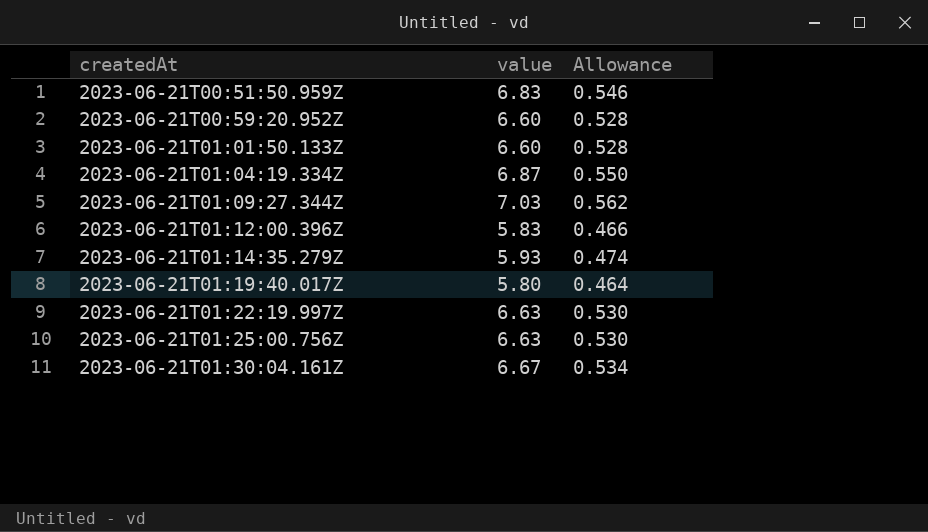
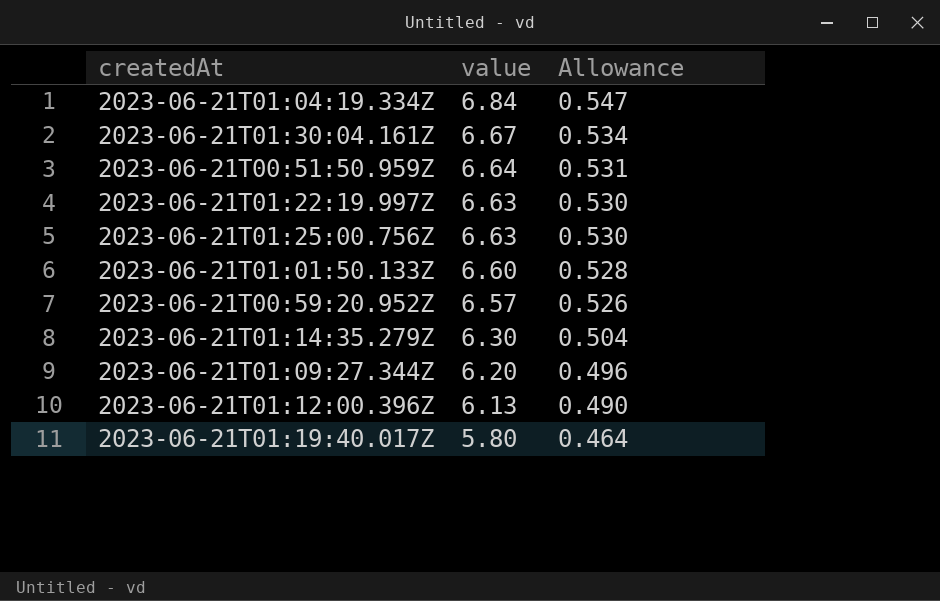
row order: createdAt ascending -> value descending
2023-06-21T01:04:19.334Z | value: 6.87 -> 6.84
2023-06-21T01:04:19.334Z | Allowance: 0.550 -> 0.547
2023-06-21T00:51:50.959Z | value: 6.83 -> 6.64
2023-06-21T00:51:50.959Z | Allowance: 0.546 -> 0.531
2023-06-21T00:59:20.952Z | value: 6.60 -> 6.57
2023-06-21T00:59:20.952Z | Allowance: 0.528 -> 0.526
2023-06-21T01:14:35.279Z | value: 5.93 -> 6.30
2023-06-21T01:14:35.279Z | Allowance: 0.474 -> 0.504
2023-06-21T01:09:27.344Z | value: 7.03 -> 6.20
2023-06-21T01:09:27.344Z | Allowance: 0.562 -> 0.496
2023-06-21T01:12:00.396Z | value: 5.83 -> 6.13
2023-06-21T01:12:00.396Z | Allowance: 0.466 -> 0.490

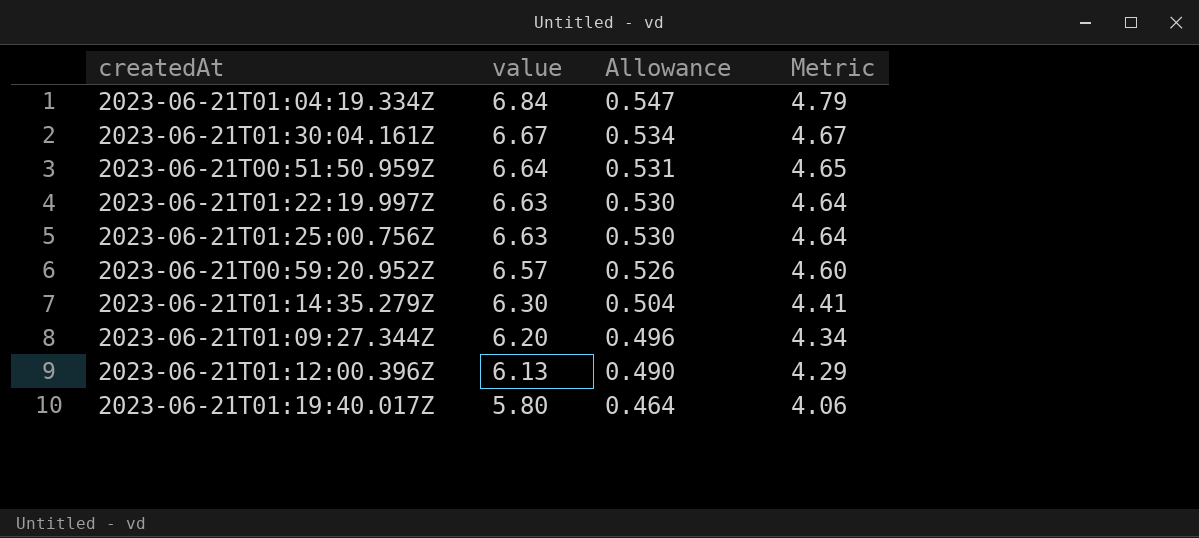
column Metric | formula: none -> [value] * 0.7
row 2023-06-21T01:01:50.133Z: 6.60 | 0.528 -> none

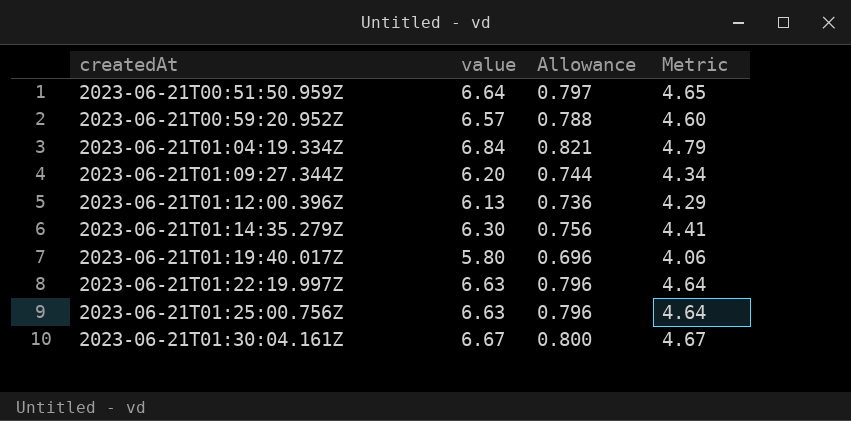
row order: value descending -> createdAt ascending
column Allowance | formula: [value] * 0.08 -> [value] * 0.12

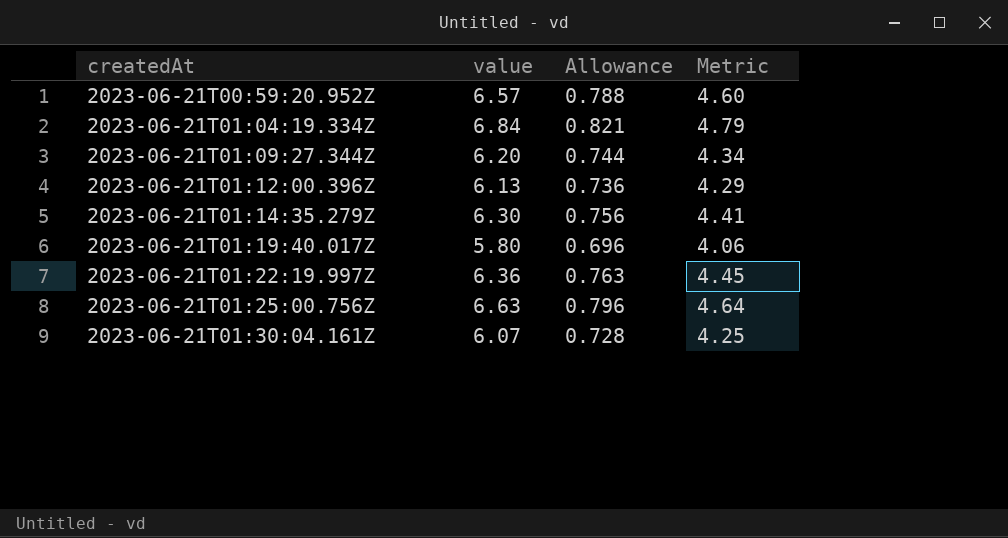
row 2023-06-21T00:51:50.959Z: 6.64 | 0.797 | 4.65 -> none
2023-06-21T01:22:19.997Z | value: 6.63 -> 6.36
2023-06-21T01:22:19.997Z | Allowance: 0.796 -> 0.763
2023-06-21T01:22:19.997Z | Metric: 4.64 -> 4.45
2023-06-21T01:30:04.161Z | value: 6.67 -> 6.07
2023-06-21T01:30:04.161Z | Allowance: 0.800 -> 0.728
2023-06-21T01:30:04.161Z | Metric: 4.67 -> 4.25

